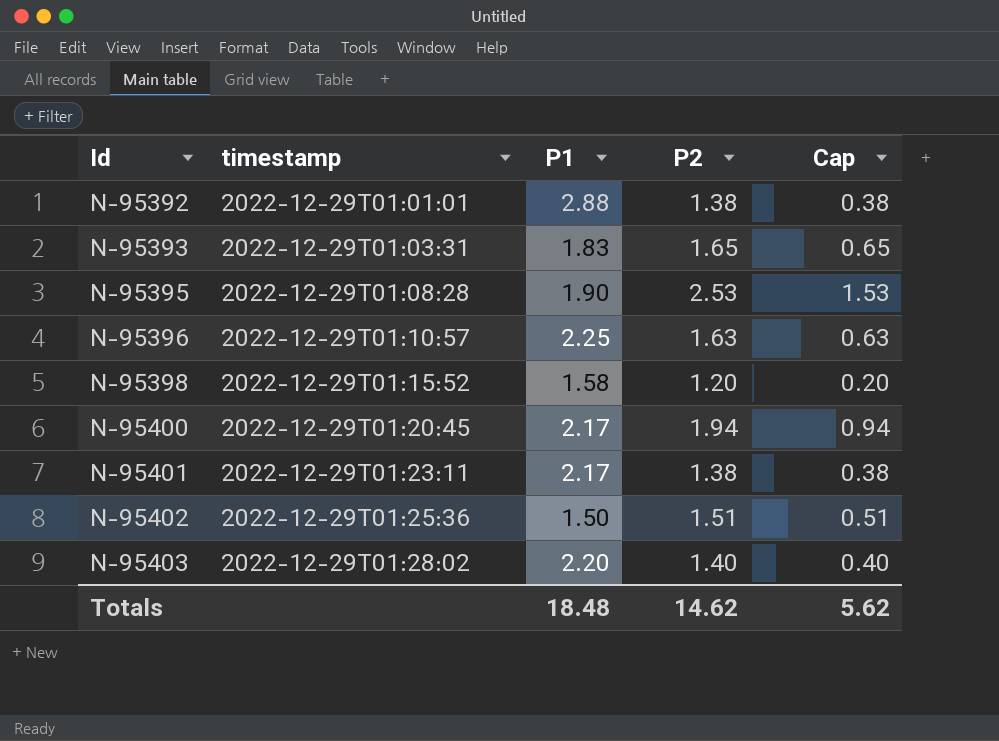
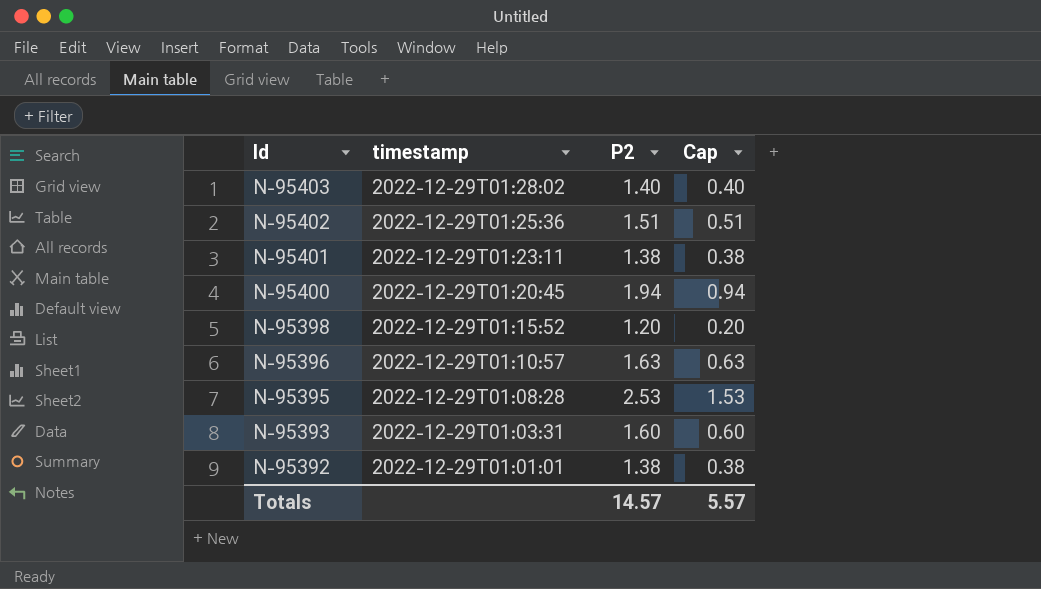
row order: Id ascending -> Id descending
column P1 | position: 3 -> none
N-95393 | P2: 1.65 -> 1.60
N-95393 | Cap: 0.65 -> 0.60
Totals | P2: 14.62 -> 14.57
Totals | Cap: 5.62 -> 5.57

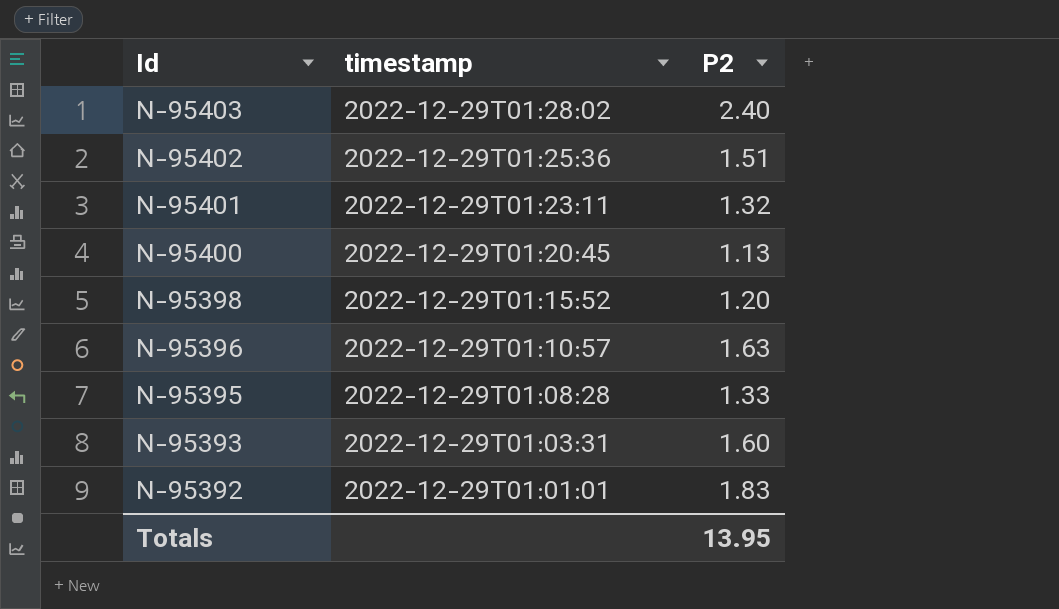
column Cap | formula: [P2] - 1 -> none
N-95403 | P2: 1.40 -> 2.40
N-95401 | P2: 1.38 -> 1.32
N-95400 | P2: 1.94 -> 1.13
N-95395 | P2: 2.53 -> 1.33
N-95392 | P2: 1.38 -> 1.83
Totals | P2: 14.57 -> 13.95

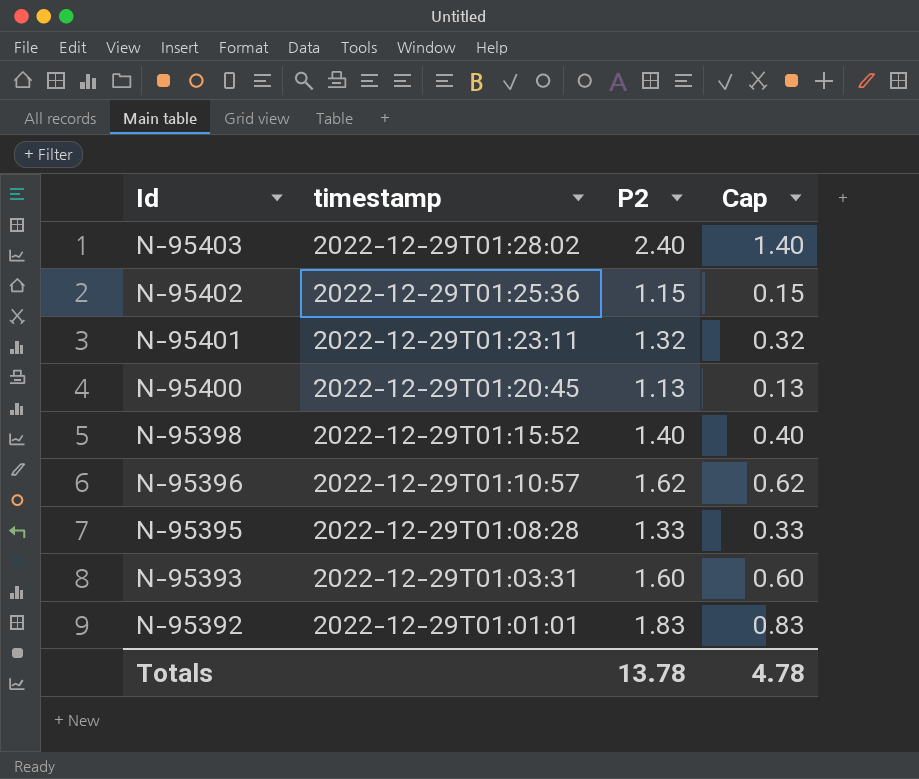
column Cap | formula: none -> [P2] - 1
N-95402 | P2: 1.51 -> 1.15
N-95398 | P2: 1.20 -> 1.40
N-95396 | P2: 1.63 -> 1.62
Totals | P2: 13.95 -> 13.78

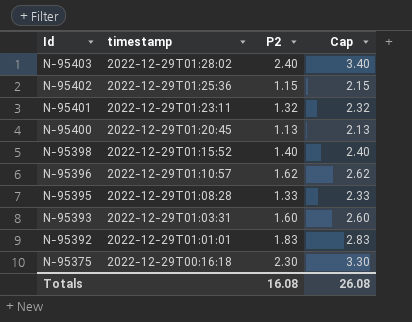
column Cap | formula: [P2] - 1 -> [P2] + 1
row N-95375: none -> 2022-12-29T00:16:18 | 2.30 | 3.30
Totals | P2: 13.78 -> 16.08
Totals | Cap: 4.78 -> 26.08

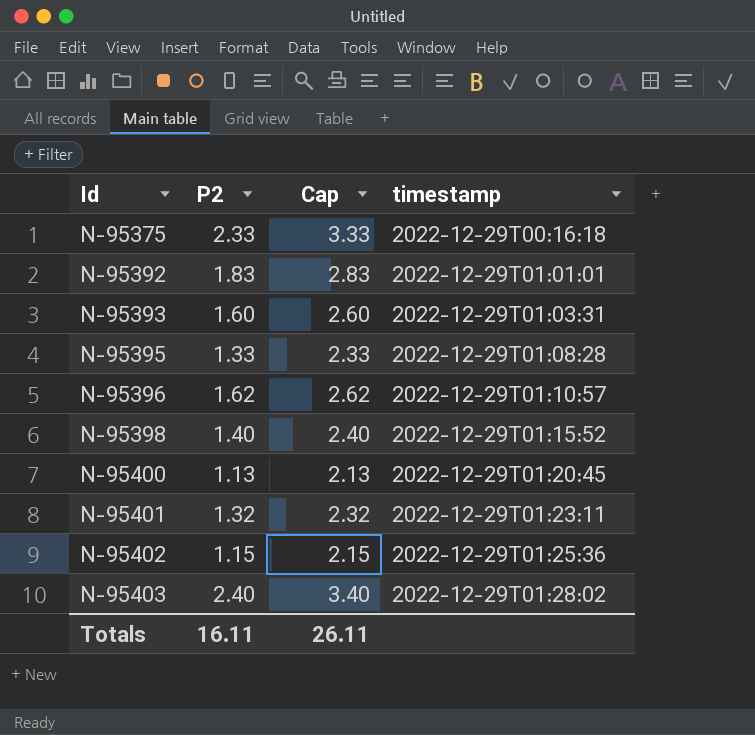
row order: Id descending -> Id ascending
column timestamp | position: 2 -> 4
N-95375 | P2: 2.30 -> 2.33
N-95375 | Cap: 3.30 -> 3.33
Totals | P2: 16.08 -> 16.11
Totals | Cap: 26.08 -> 26.11

